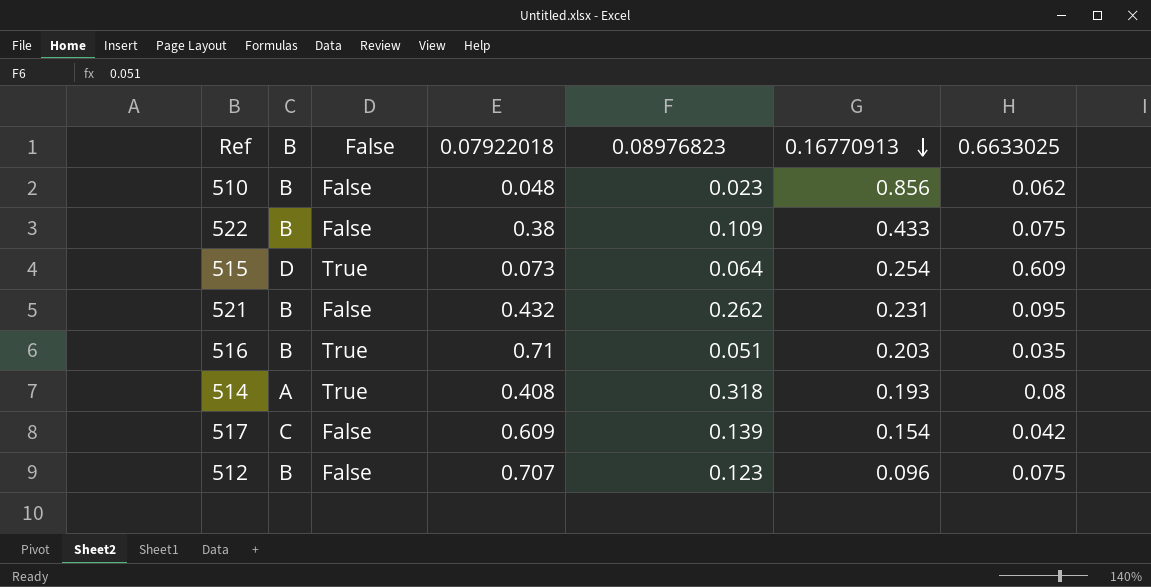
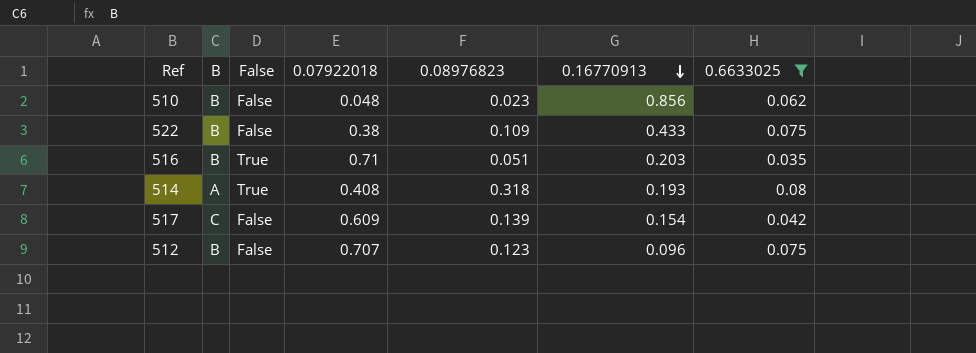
filter: none -> 0.6633025 <= 0.08

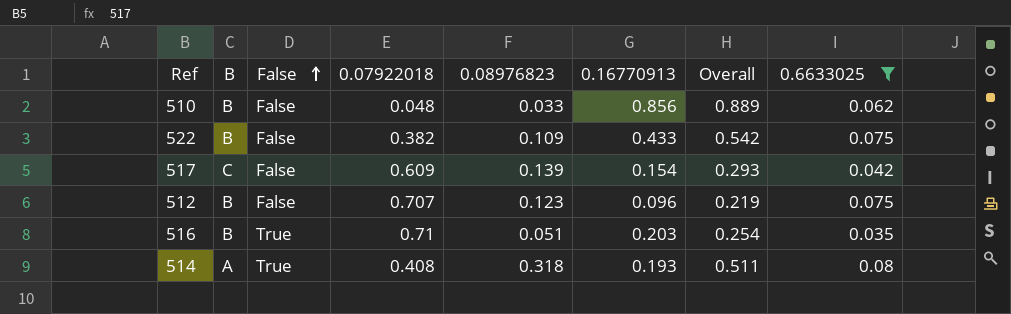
row order: 0.16770913 descending -> False ascending
column Overall | formula: none -> [0.08976823] + [0.16770913]
510 | 0.08976823: 0.023 -> 0.033
522 | 0.07922018: 0.38 -> 0.382

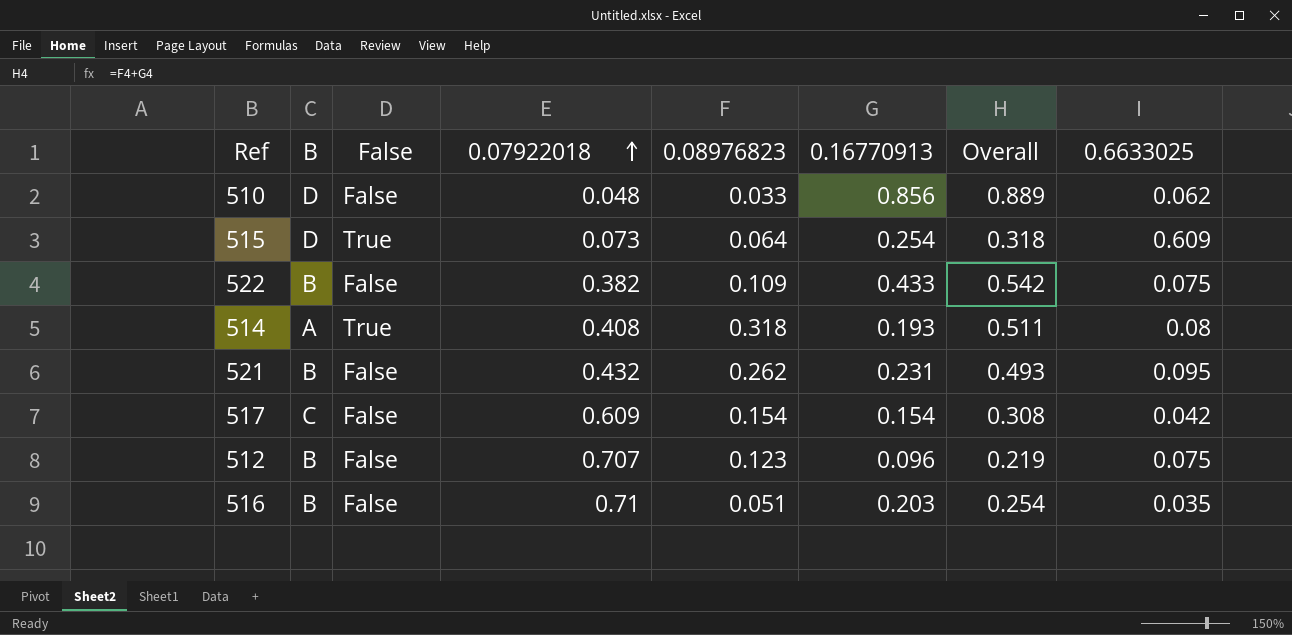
filter: 0.6633025 <= 0.08 -> none
row order: False ascending -> 0.07922018 ascending
510 | B: B -> D
517 | 0.08976823: 0.139 -> 0.154
517 | Overall: 0.293 -> 0.308
516 | False: True -> False

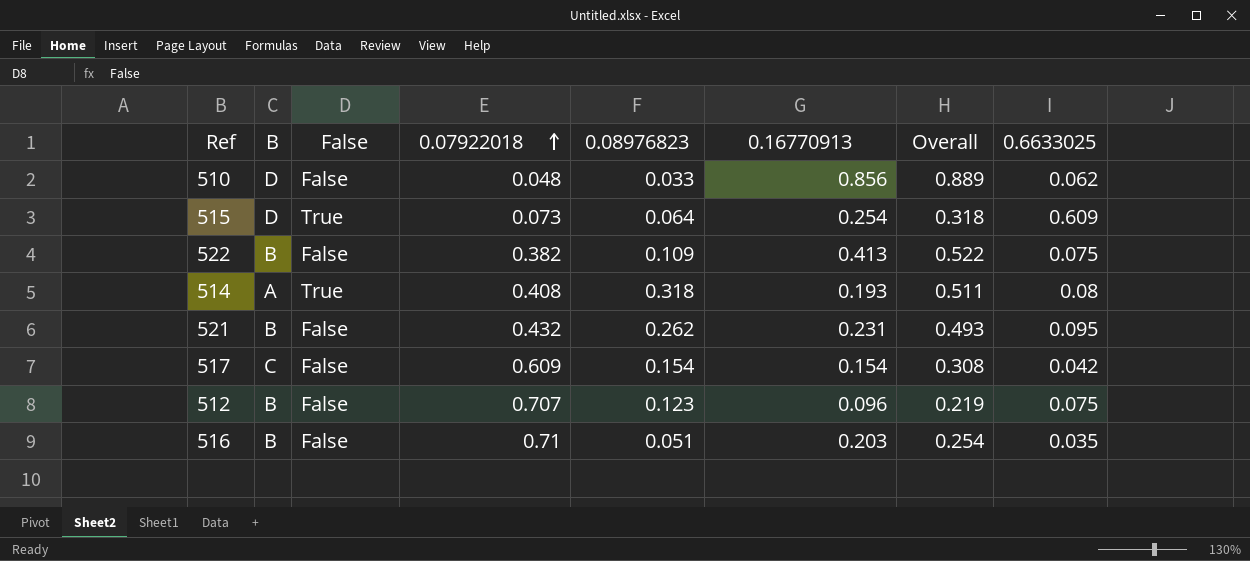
522 | 0.16770913: 0.433 -> 0.413
522 | Overall: 0.542 -> 0.522

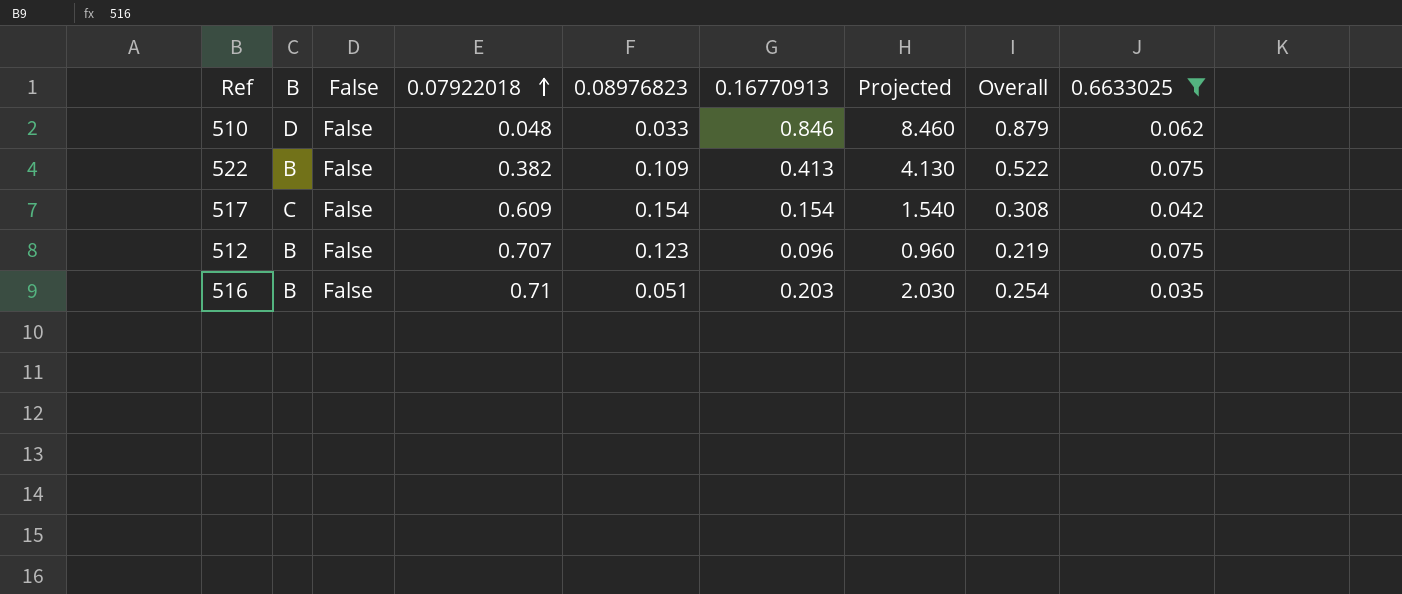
filter: none -> 0.6633025 <= 0.075
column Projected | formula: none -> [0.16770913] * 10
510 | 0.16770913: 0.856 -> 0.846
510 | Overall: 0.889 -> 0.879

